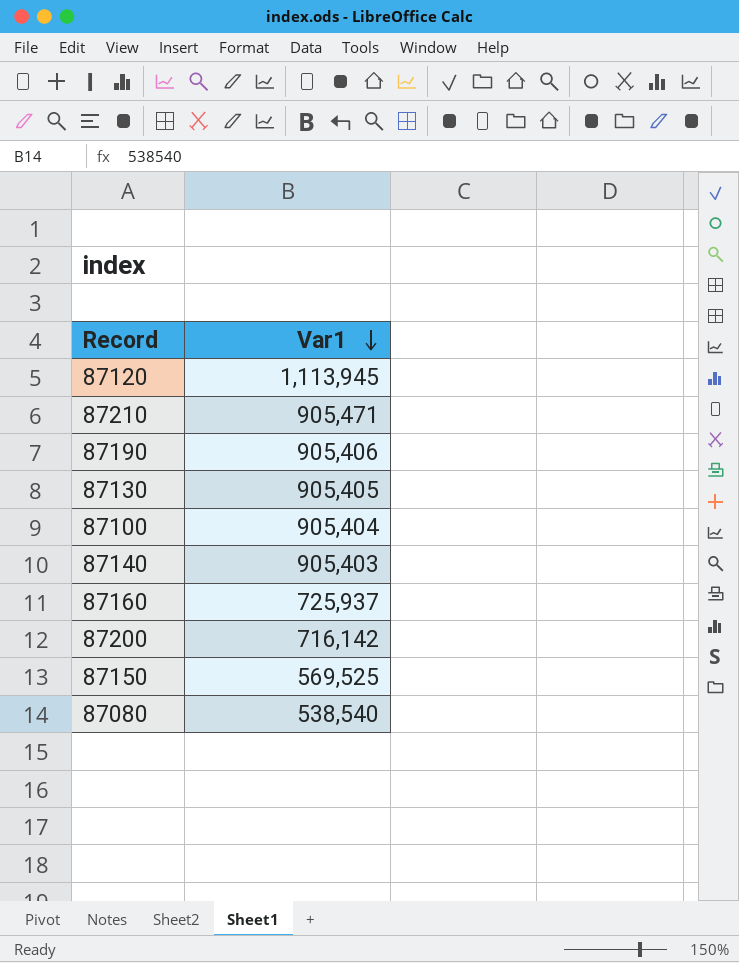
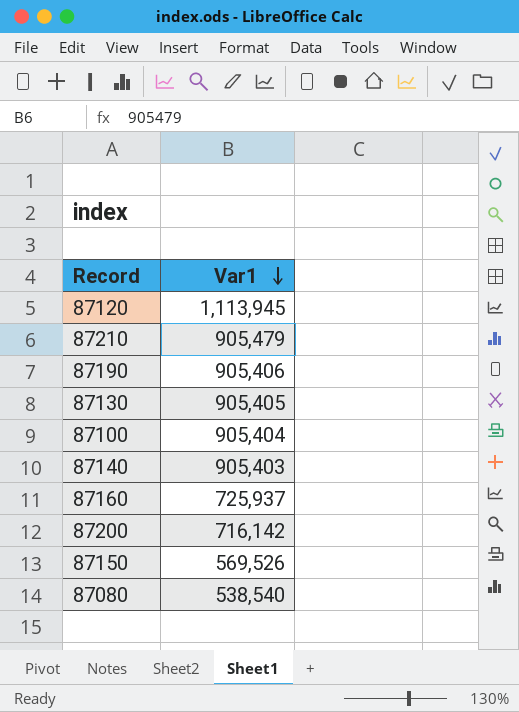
87210 | Var1: 905,471 -> 905,479
87150 | Var1: 569,525 -> 569,526

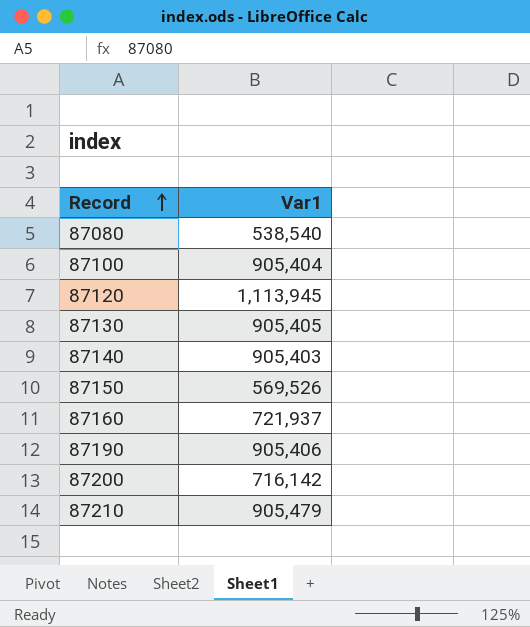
row order: Var1 descending -> Record ascending
87160 | Var1: 725,937 -> 721,937

